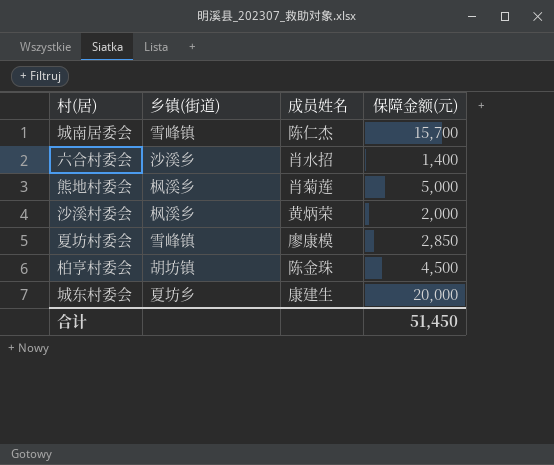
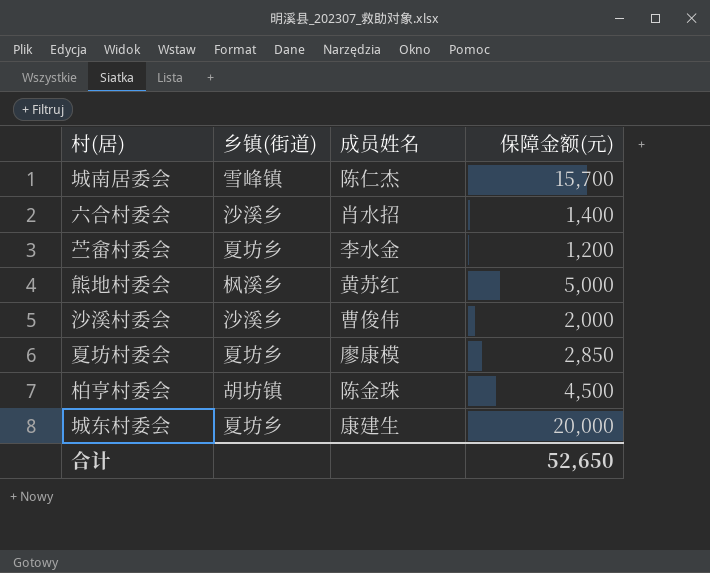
row 苎畲村委会: none -> 夏坊乡 | 李水金 | 1,200
熊地村委会 | 成员姓名: 肖菊莲 -> 黄苏红
沙溪村委会 | 乡镇(街道): 枫溪乡 -> 沙溪乡
沙溪村委会 | 成员姓名: 黄炳荣 -> 曹俊伟
夏坊村委会 | 乡镇(街道): 雪峰镇 -> 夏坊乡
合计 | 保障金额(元): 51,450 -> 52,650

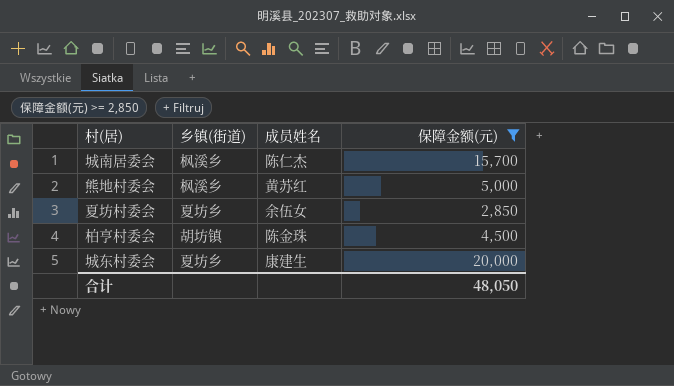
filter: none -> 保障金额(元) >= 2,850
城南居委会 | 乡镇(街道): 雪峰镇 -> 枫溪乡
夏坊村委会 | 成员姓名: 廖康模 -> 余伍女
合计 | 保障金额(元): 52,650 -> 48,050

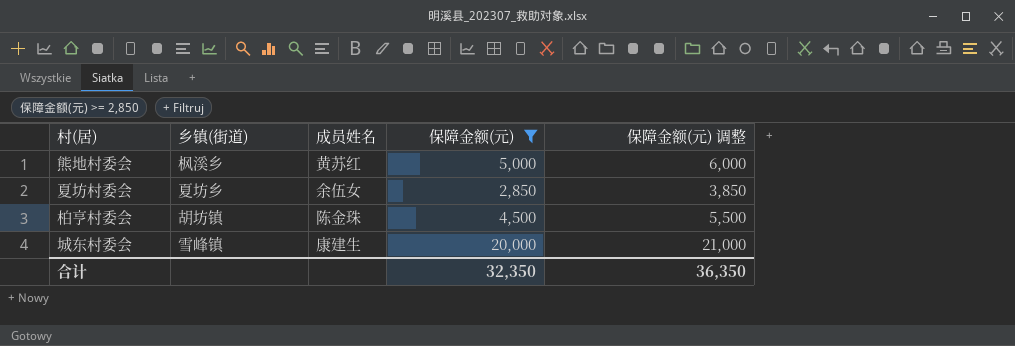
column 保障金额(元) 调整 | formula: none -> [保障金额(元)] + 1000
row 城南居委会: 枫溪乡 | 陈仁杰 | 15,700 -> none
城东村委会 | 乡镇(街道): 夏坊乡 -> 雪峰镇
合计 | 保障金额(元): 48,050 -> 32,350

